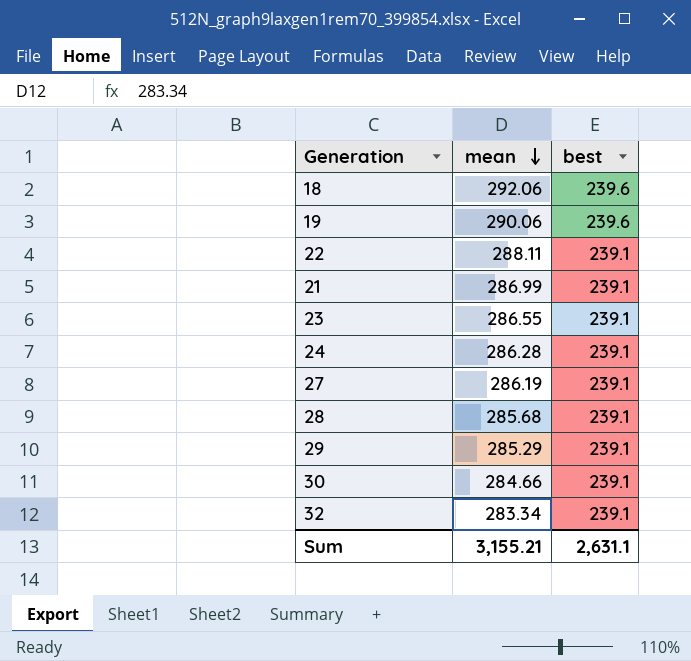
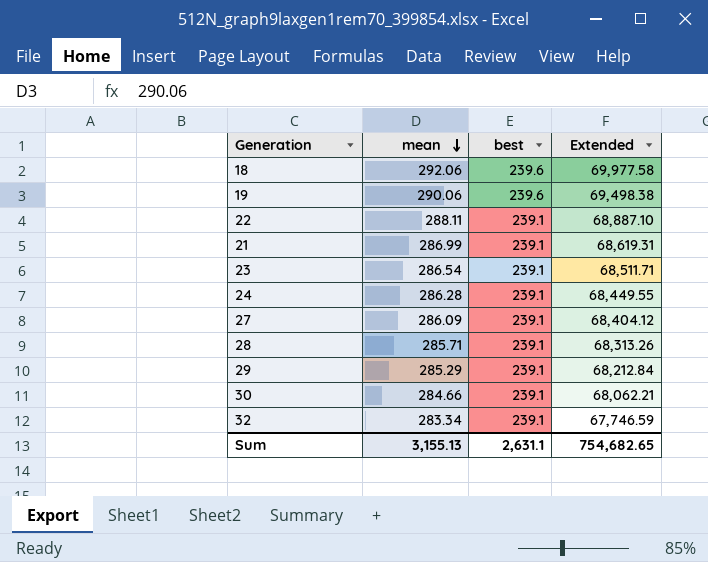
column Extended | formula: none -> [mean] * [best]
23 | mean: 286.55 -> 286.54
27 | mean: 286.19 -> 286.09
28 | mean: 285.68 -> 285.71
Sum | mean: 3,155.21 -> 3,155.13

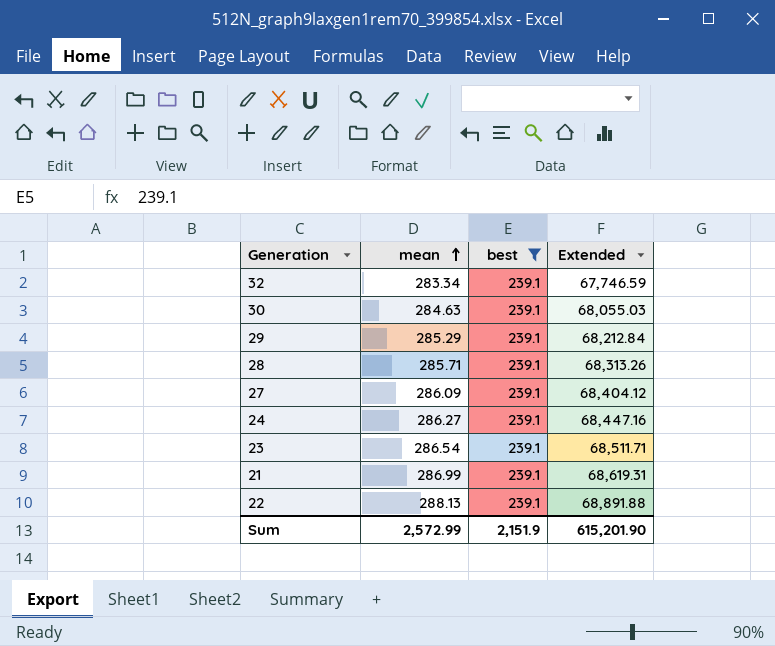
filter: none -> best = 239.1
row order: mean descending -> mean ascending
30 | mean: 284.66 -> 284.63
30 | Extended: 68,062.21 -> 68,055.03
24 | mean: 286.28 -> 286.27
24 | Extended: 68,449.55 -> 68,447.16
22 | mean: 288.11 -> 288.13
22 | Extended: 68,887.10 -> 68,891.88
Sum | mean: 3,155.13 -> 2,572.99
Sum | best: 2,631.1 -> 2,151.9
Sum | Extended: 754,682.65 -> 615,201.90

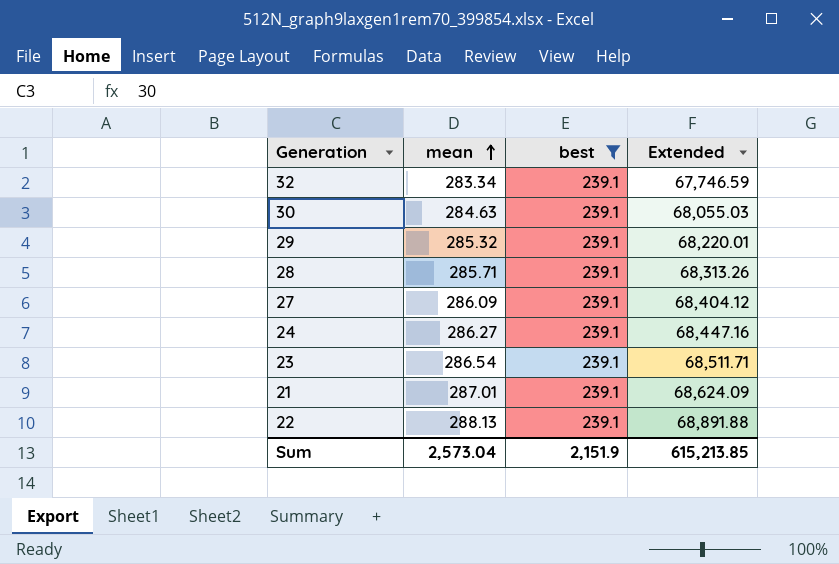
29 | mean: 285.29 -> 285.32
29 | Extended: 68,212.84 -> 68,220.01
21 | mean: 286.99 -> 287.01
21 | Extended: 68,619.31 -> 68,624.09
Sum | mean: 2,572.99 -> 2,573.04
Sum | Extended: 615,201.90 -> 615,213.85

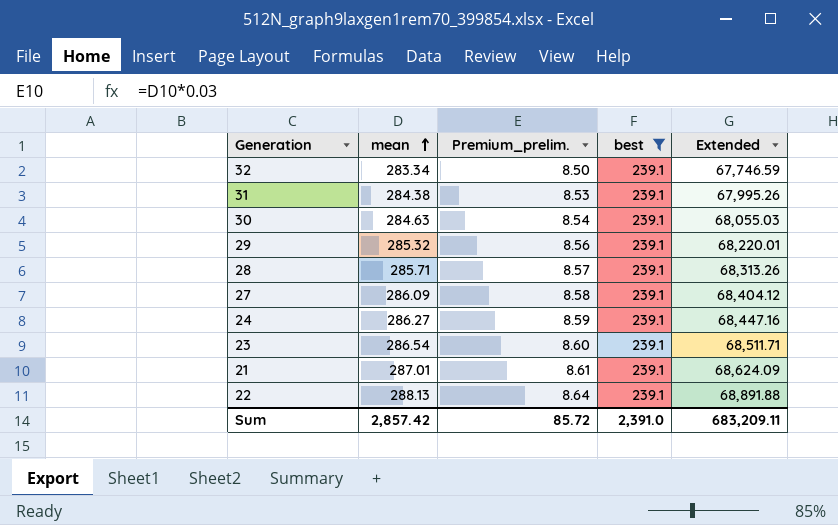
column Premium_prelim. | formula: none -> [mean] * 0.03
row 31: none -> 284.38 | 8.53 | 239.1 | 67,995.26
Sum | mean: 2,573.04 -> 2,857.42
Sum | best: 2,151.9 -> 2,391.0
Sum | Extended: 615,213.85 -> 683,209.11

